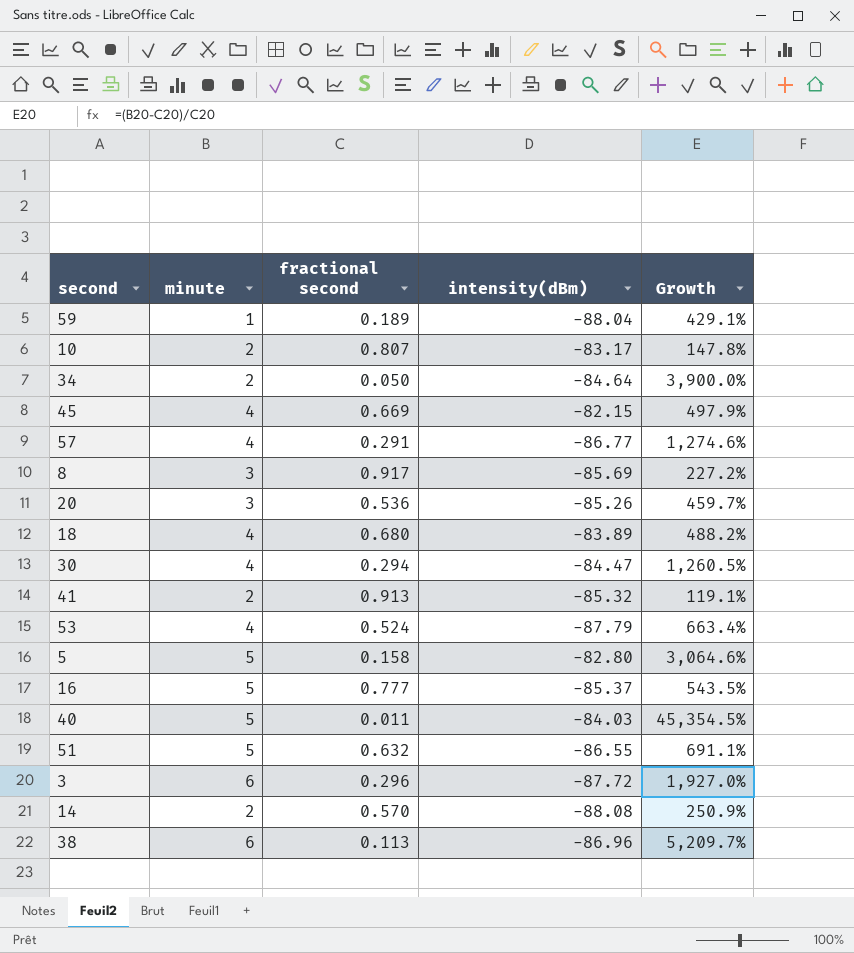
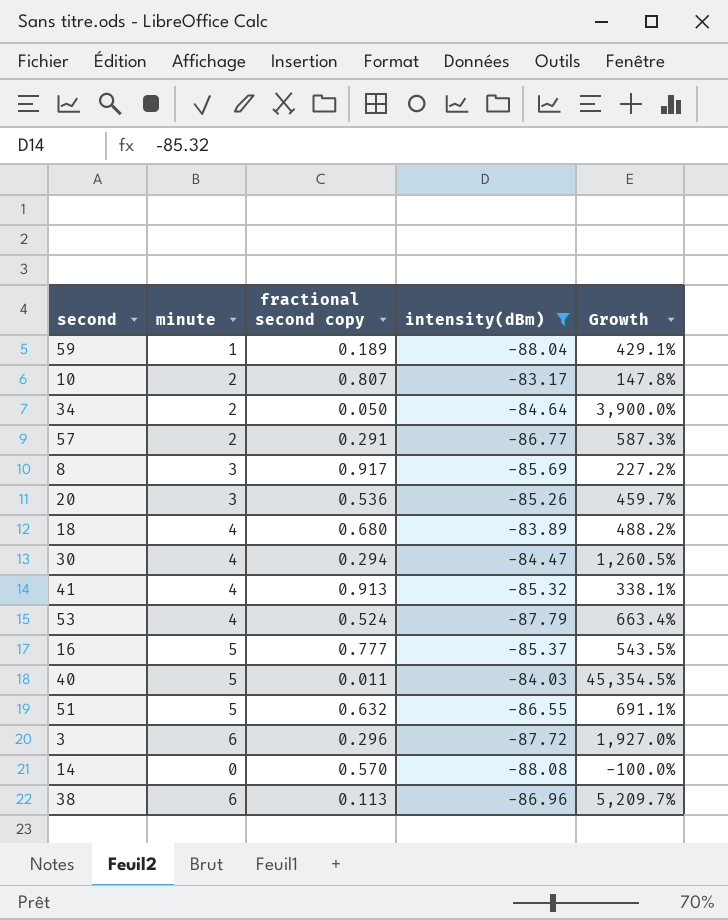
filter: none -> intensity(dBm) <= -83.17
column name: fractional second -> fractional second copy
57 | minute: 4 -> 2
57 | Growth: 1,274.6% -> 587.3%
41 | minute: 2 -> 4
41 | Growth: 119.1% -> 338.1%
14 | minute: 2 -> 0
14 | Growth: 250.9% -> -100.0%

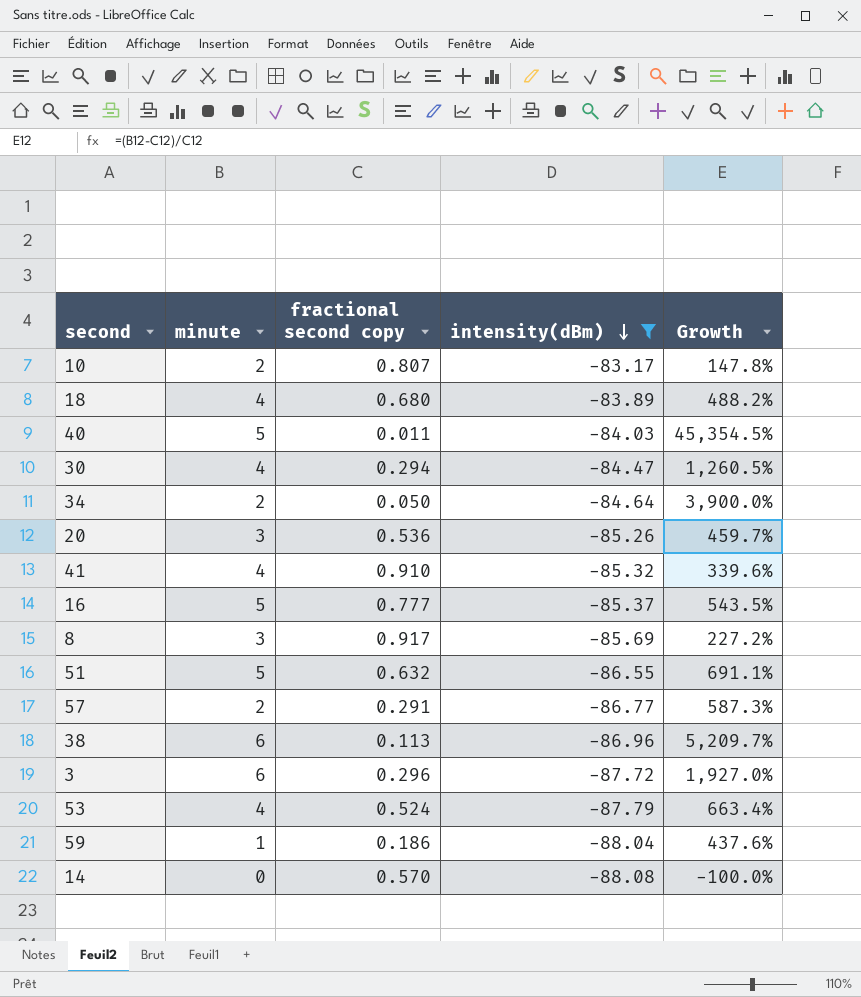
row order: none -> intensity(dBm) descending
41 | fractional second copy: 0.913 -> 0.910
41 | Growth: 338.1% -> 339.6%
59 | fractional second copy: 0.189 -> 0.186
59 | Growth: 429.1% -> 437.6%

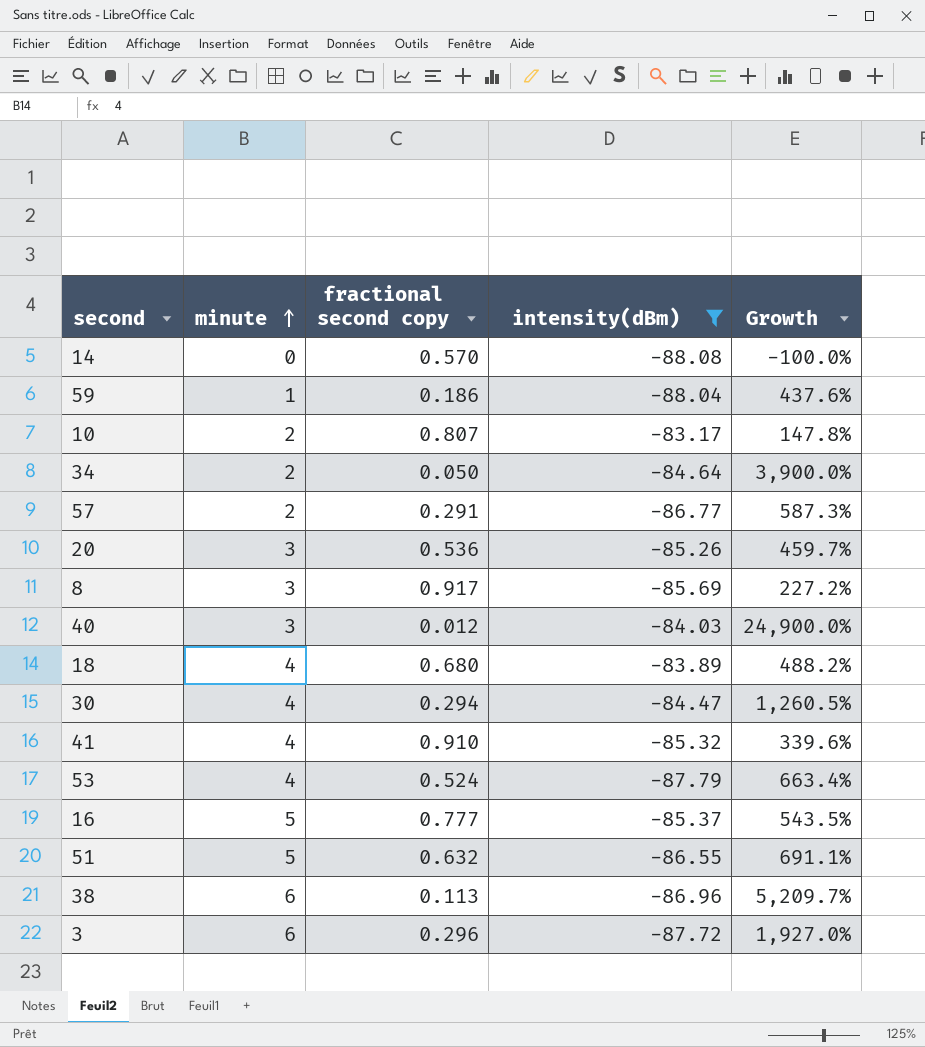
row order: intensity(dBm) descending -> minute ascending
40 | minute: 5 -> 3
40 | fractional second copy: 0.011 -> 0.012
40 | Growth: 45,354.5% -> 24,900.0%

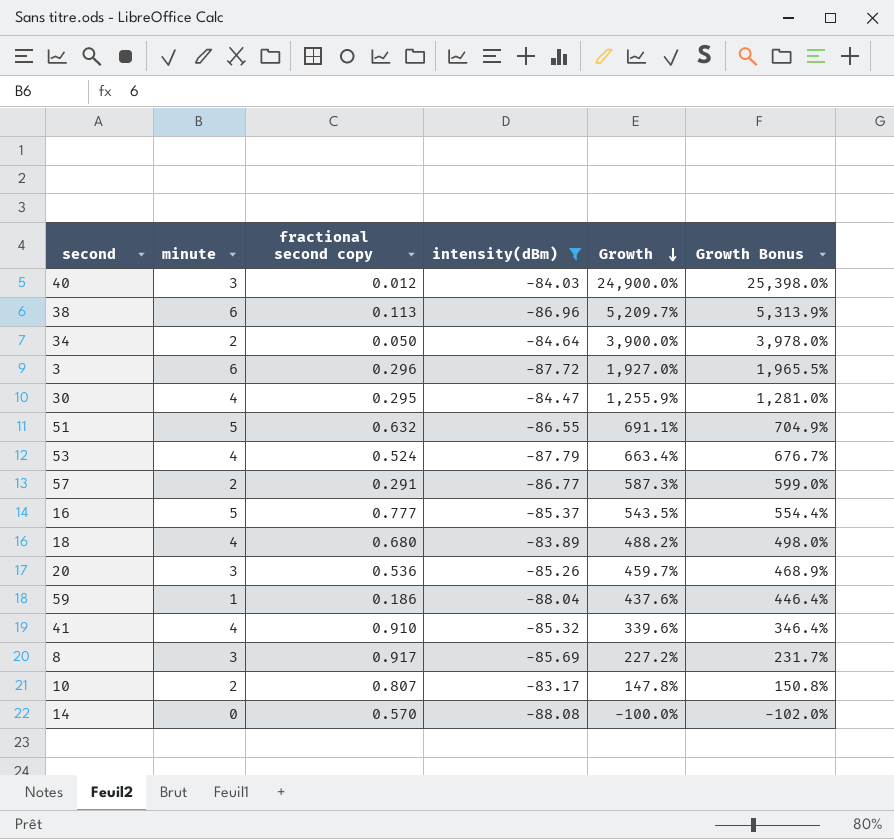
row order: minute ascending -> Growth descending
column Growth Bonus | formula: none -> [Growth] * 1.02
30 | fractional second copy: 0.294 -> 0.295
30 | Growth: 1,260.5% -> 1,255.9%

